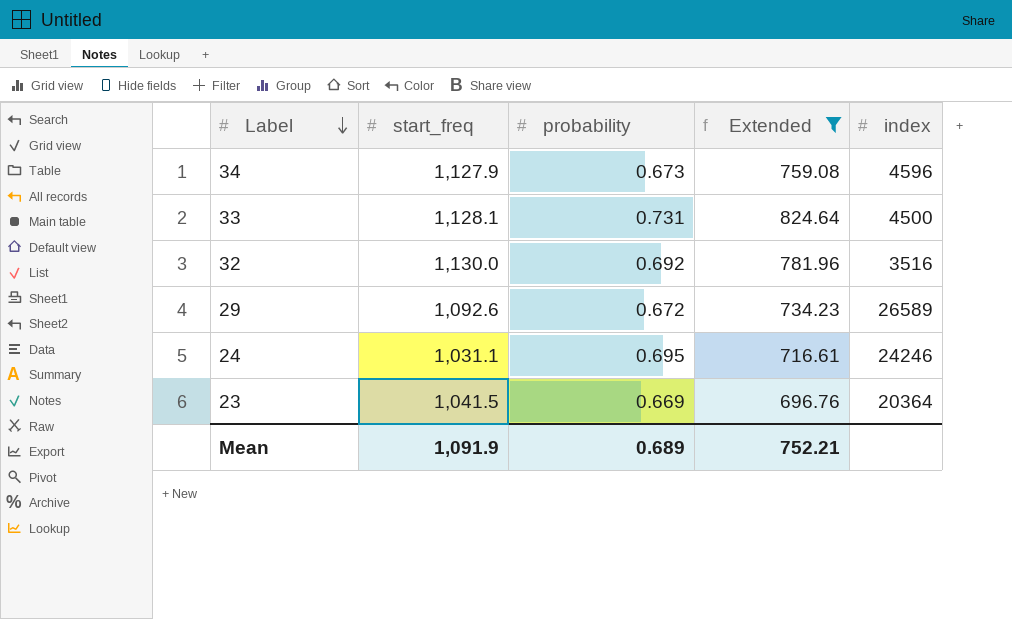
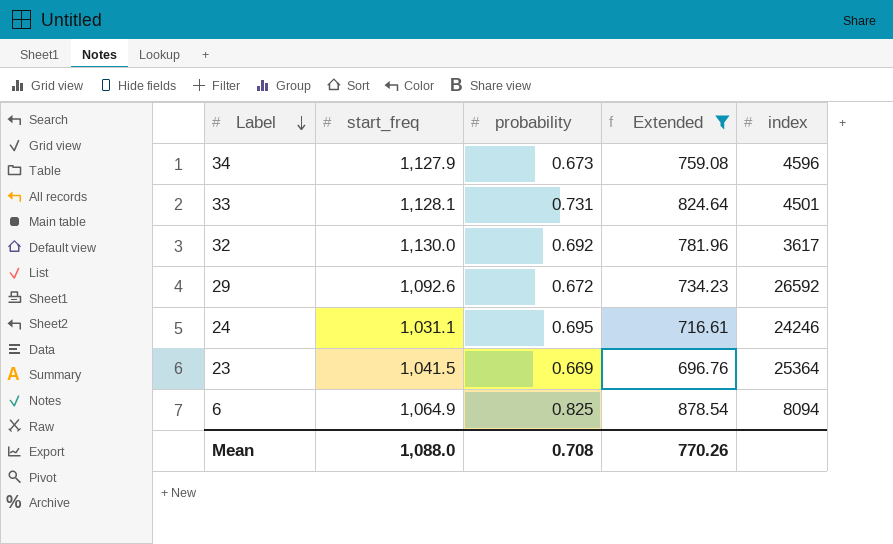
33 | index: 4500 -> 4501
32 | index: 3516 -> 3617
29 | index: 26589 -> 26592
23 | index: 20364 -> 25364
row 6: none -> 1,064.9 | 0.825 | 878.54 | 8094
Mean | start_freq: 1,091.9 -> 1,088.0
Mean | probability: 0.689 -> 0.708
Mean | Extended: 752.21 -> 770.26

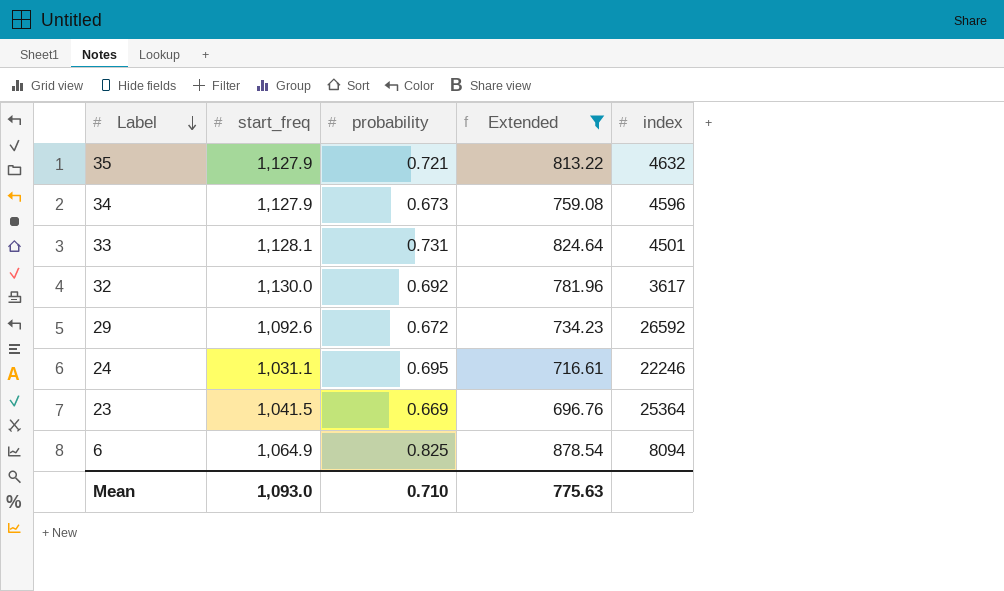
row 35: none -> 1,127.9 | 0.721 | 813.22 | 4632
24 | index: 24246 -> 22246
Mean | start_freq: 1,088.0 -> 1,093.0
Mean | probability: 0.708 -> 0.710
Mean | Extended: 770.26 -> 775.63

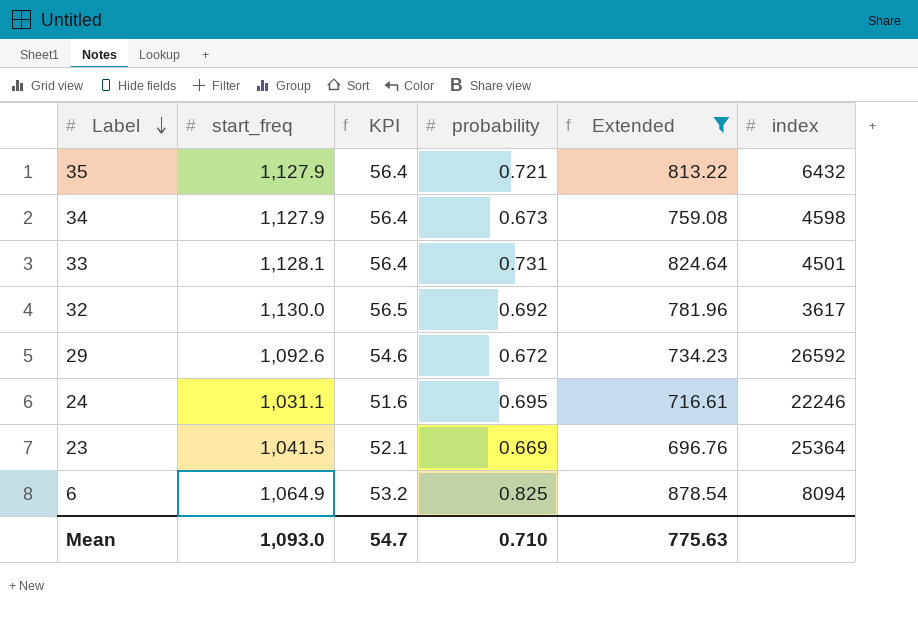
column KPI | formula: none -> [start_freq] * 0.05
35 | index: 4632 -> 6432
34 | index: 4596 -> 4598

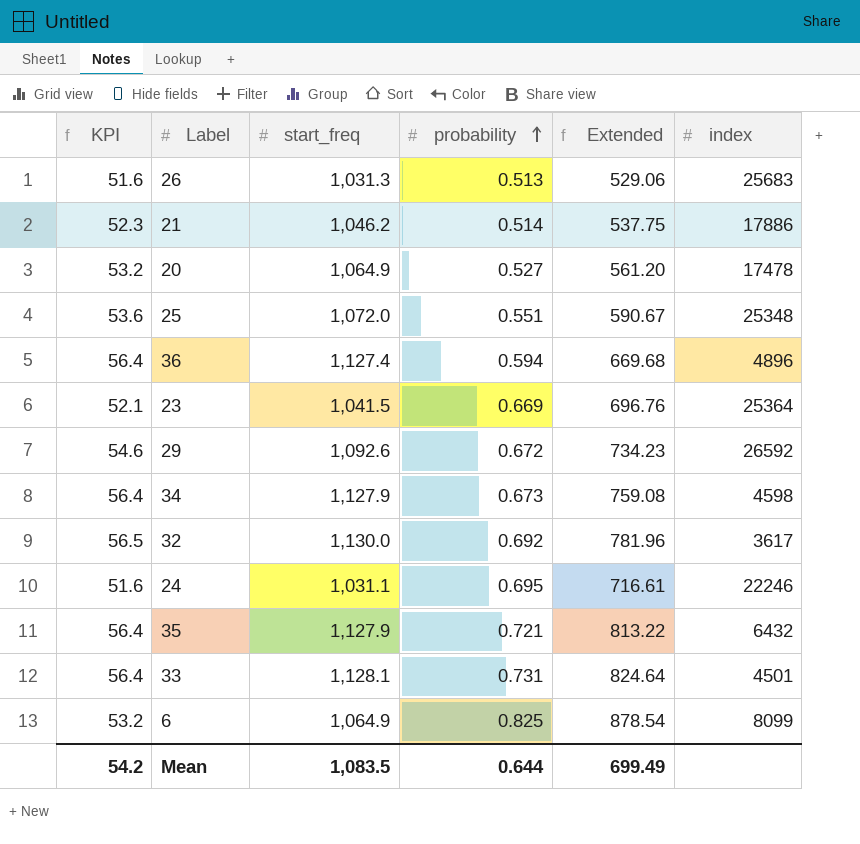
filter: Extended >= 696.76 -> none
row order: Label descending -> probability ascending
column KPI | position: 3 -> 1
6 | index: 8094 -> 8099
Mean | KPI: 54.7 -> 54.2
Mean | start_freq: 1,093.0 -> 1,083.5
Mean | probability: 0.710 -> 0.644
Mean | Extended: 775.63 -> 699.49

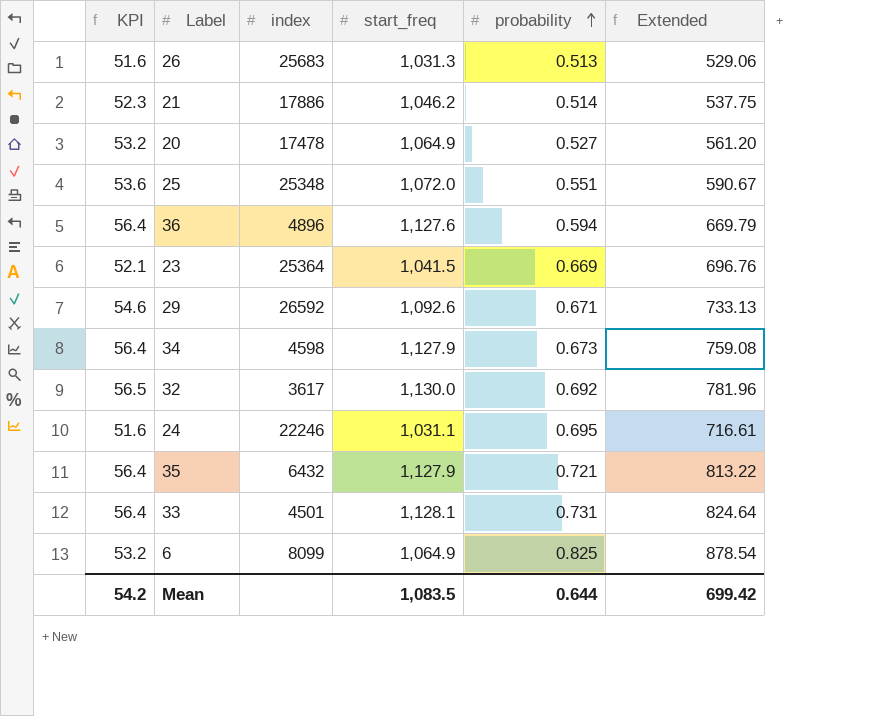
column index | position: 6 -> 3
36 | start_freq: 1,127.4 -> 1,127.6
36 | Extended: 669.68 -> 669.79
29 | probability: 0.672 -> 0.671
29 | Extended: 734.23 -> 733.13
Mean | Extended: 699.49 -> 699.42

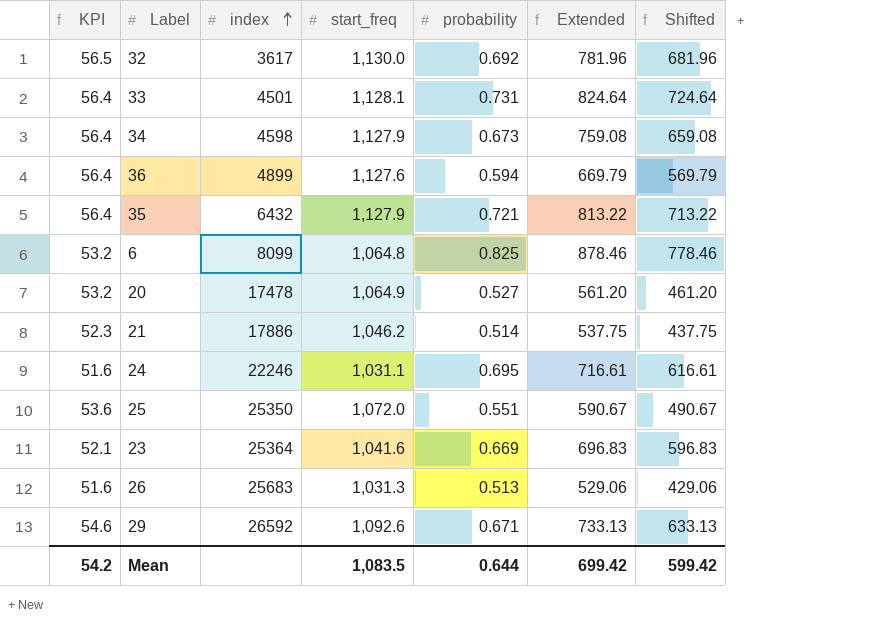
row order: probability ascending -> index ascending
column Shifted | formula: none -> [Extended] - 100
36 | index: 4896 -> 4899
6 | start_freq: 1,064.9 -> 1,064.8
6 | Extended: 878.54 -> 878.46
25 | index: 25348 -> 25350
23 | start_freq: 1,041.5 -> 1,041.6
23 | Extended: 696.76 -> 696.83

